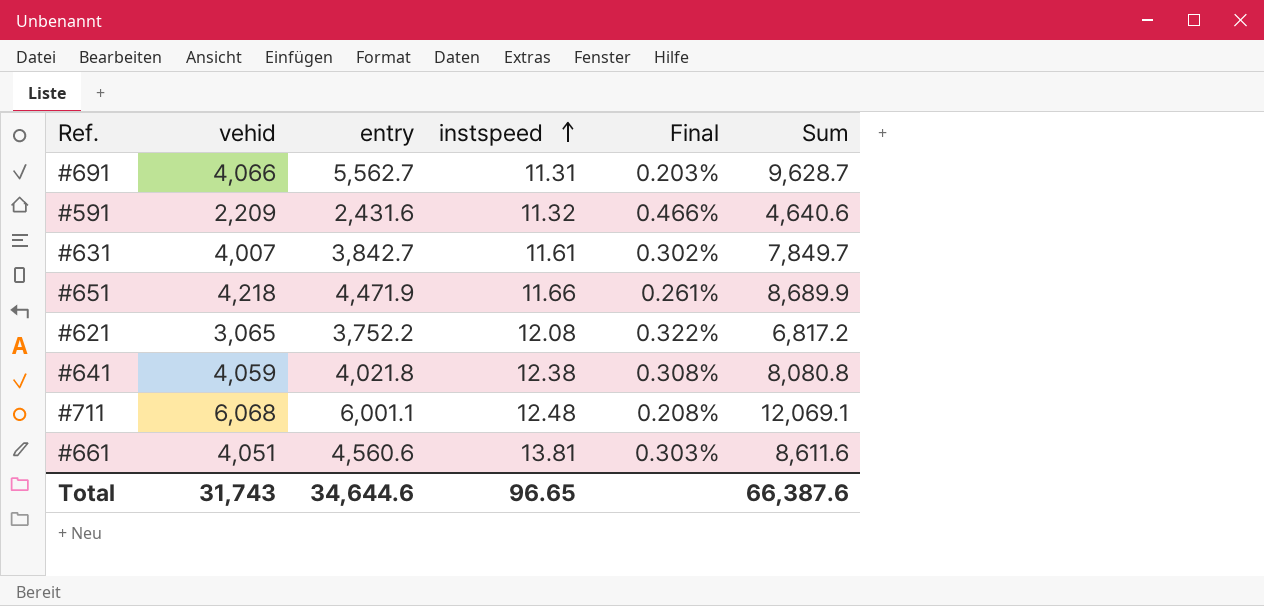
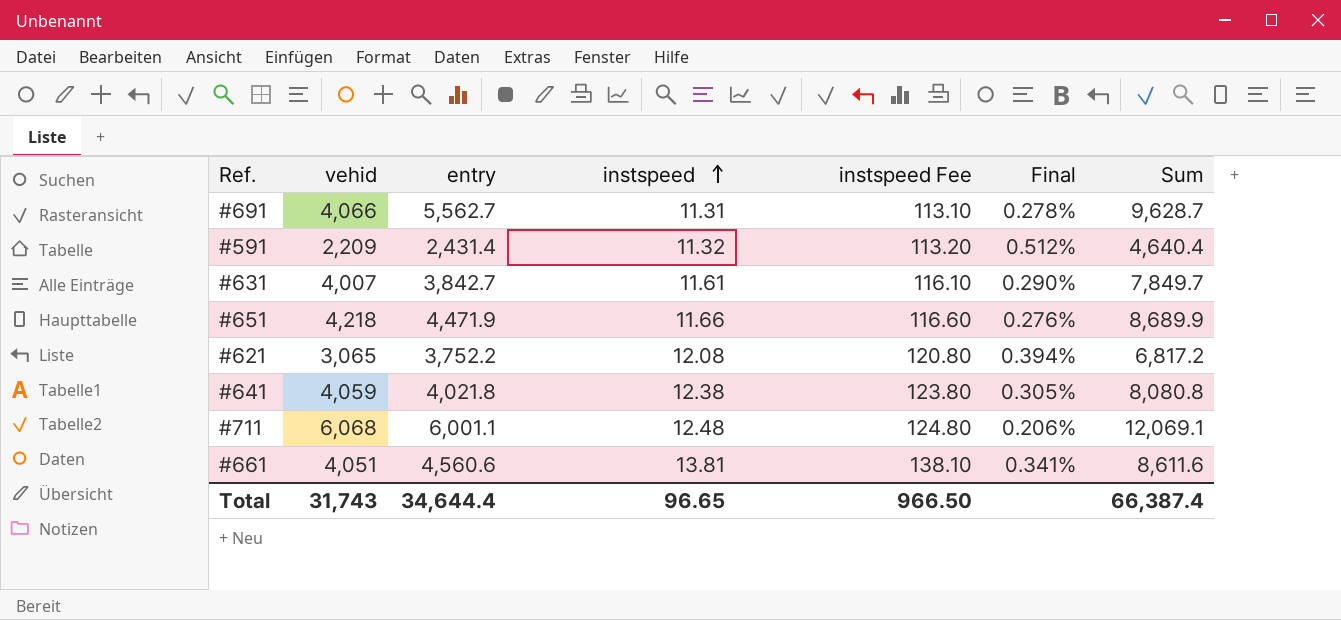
column instspeed Fee | formula: none -> [instspeed] * 10
column Final | formula: [instspeed] / [entry] -> [instspeed] / [vehid]
#591 | entry: 2,431.6 -> 2,431.4
#591 | Sum: 4,640.6 -> 4,640.4
Total | entry: 34,644.6 -> 34,644.4
Total | Sum: 66,387.6 -> 66,387.4

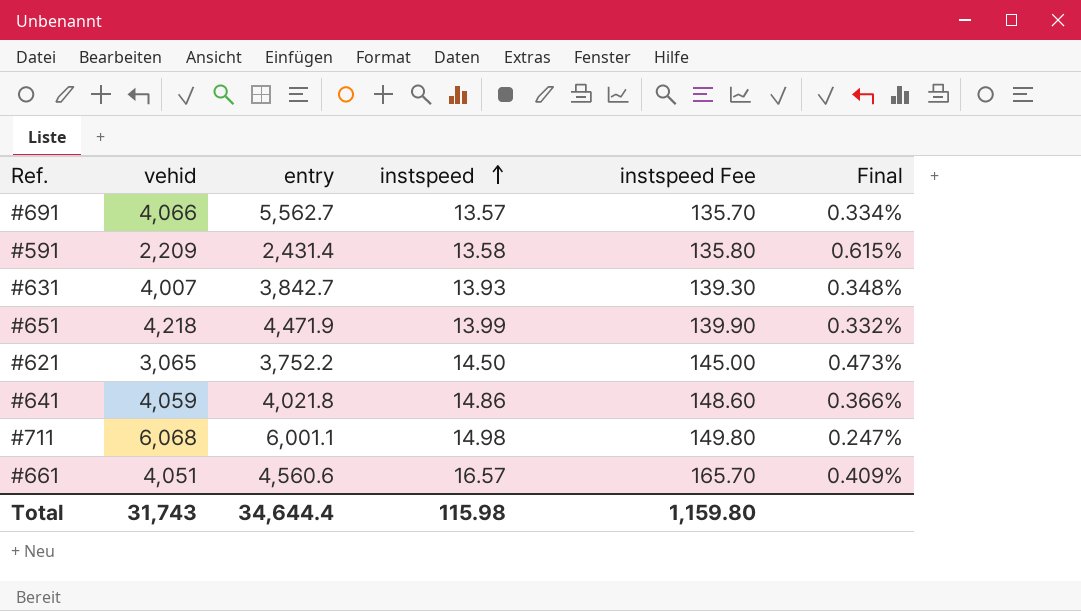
column Sum | formula: [vehid] + [entry] -> none
#691 | instspeed: 11.31 -> 13.57
#691 | instspeed Fee: 113.10 -> 135.70
#691 | Final: 0.278% -> 0.334%
#591 | instspeed: 11.32 -> 13.58
#591 | instspeed Fee: 113.20 -> 135.80
#591 | Final: 0.512% -> 0.615%
#631 | instspeed: 11.61 -> 13.93
#631 | instspeed Fee: 116.10 -> 139.30
#631 | Final: 0.290% -> 0.348%
#651 | instspeed: 11.66 -> 13.99
#651 | instspeed Fee: 116.60 -> 139.90
#651 | Final: 0.276% -> 0.332%
#621 | instspeed: 12.08 -> 14.50
#621 | instspeed Fee: 120.80 -> 145.00
#621 | Final: 0.394% -> 0.473%
#641 | instspeed: 12.38 -> 14.86
#641 | instspeed Fee: 123.80 -> 148.60
#641 | Final: 0.305% -> 0.366%
#711 | instspeed: 12.48 -> 14.98
#711 | instspeed Fee: 124.80 -> 149.80
#711 | Final: 0.206% -> 0.247%
#661 | instspeed: 13.81 -> 16.57
#661 | instspeed Fee: 138.10 -> 165.70
#661 | Final: 0.341% -> 0.409%
Total | instspeed: 96.65 -> 115.98
Total | instspeed Fee: 966.50 -> 1,159.80

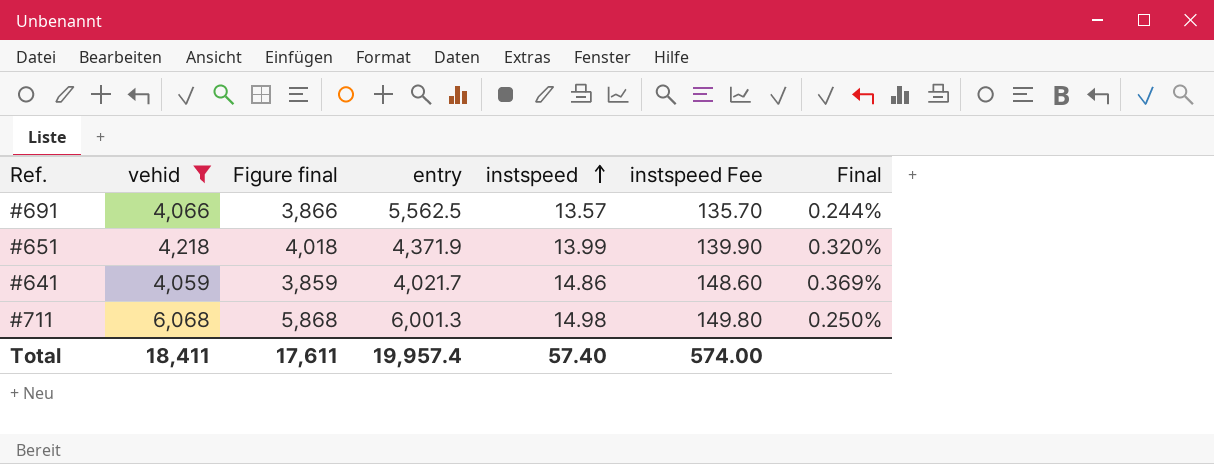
filter: none -> vehid >= 4,059
column Figure final | formula: none -> [vehid] - 200
column Final | formula: [instspeed] / [vehid] -> [instspeed] / [entry]
#691 | entry: 5,562.7 -> 5,562.5
#651 | entry: 4,471.9 -> 4,371.9
#641 | entry: 4,021.8 -> 4,021.7
#711 | entry: 6,001.1 -> 6,001.3
Total | vehid: 31,743 -> 18,411
Total | entry: 34,644.4 -> 19,957.4
Total | instspeed: 115.98 -> 57.40
Total | instspeed Fee: 1,159.80 -> 574.00

